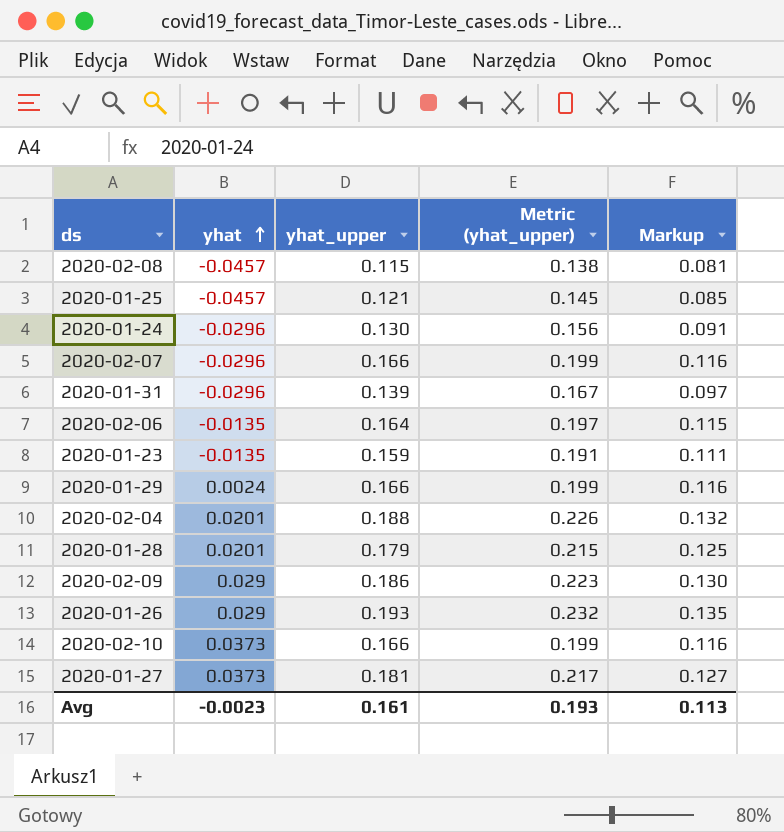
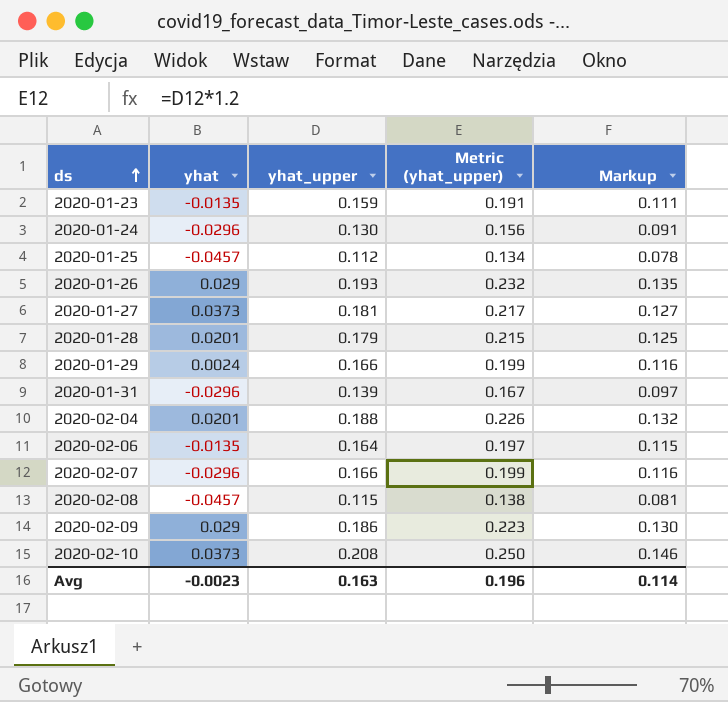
row order: yhat ascending -> ds ascending
2020-01-25 | yhat_upper: 0.121 -> 0.112
2020-01-25 | Metric (yhat_upper): 0.145 -> 0.134
2020-01-25 | Markup: 0.085 -> 0.078
2020-02-10 | yhat_upper: 0.166 -> 0.208
2020-02-10 | Metric (yhat_upper): 0.199 -> 0.250
2020-02-10 | Markup: 0.116 -> 0.146
Avg | yhat_upper: 0.161 -> 0.163
Avg | Metric (yhat_upper): 0.193 -> 0.196
Avg | Markup: 0.113 -> 0.114

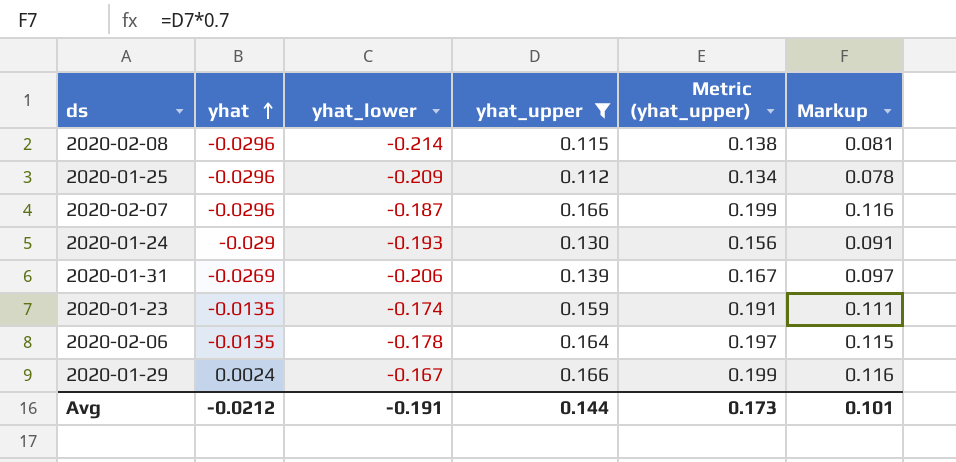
filter: none -> yhat_upper <= 0.166
row order: ds ascending -> yhat ascending
column yhat_lower | position: none -> 3
2020-02-08 | yhat: -0.0457 -> -0.0296
2020-01-25 | yhat: -0.0457 -> -0.0296
2020-01-24 | yhat: -0.0296 -> -0.029
2020-01-31 | yhat: -0.0296 -> -0.0269
Avg | yhat: -0.0023 -> -0.0212
Avg | yhat_upper: 0.163 -> 0.144
Avg | Metric (yhat_upper): 0.196 -> 0.173
Avg | Markup: 0.114 -> 0.101

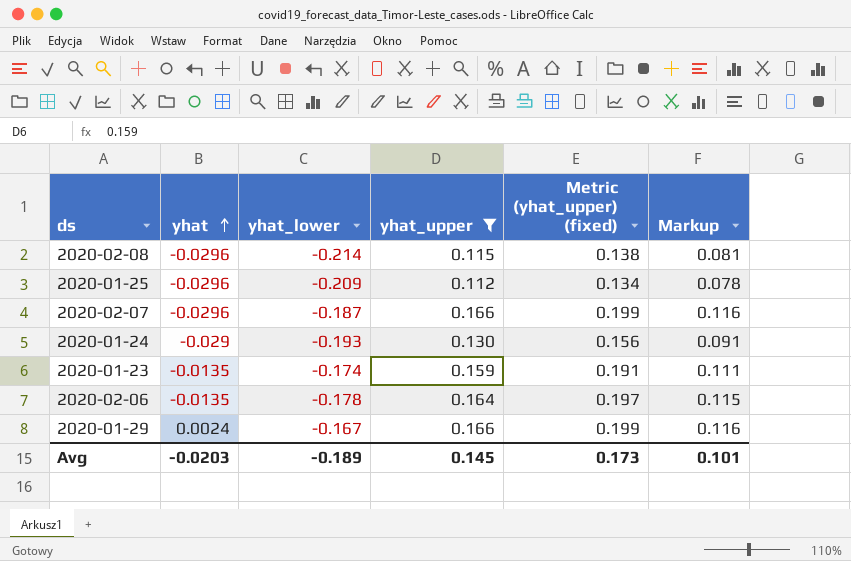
column name: Metric (yhat_upper) -> Metric (yhat_upper) (fixed)
row 2020-01-31: -0.0269 | -0.206 | 0.139 | 0.167 | 0.097 -> none
Avg | yhat: -0.0212 -> -0.0203
Avg | yhat_lower: -0.191 -> -0.189
Avg | yhat_upper: 0.144 -> 0.145

